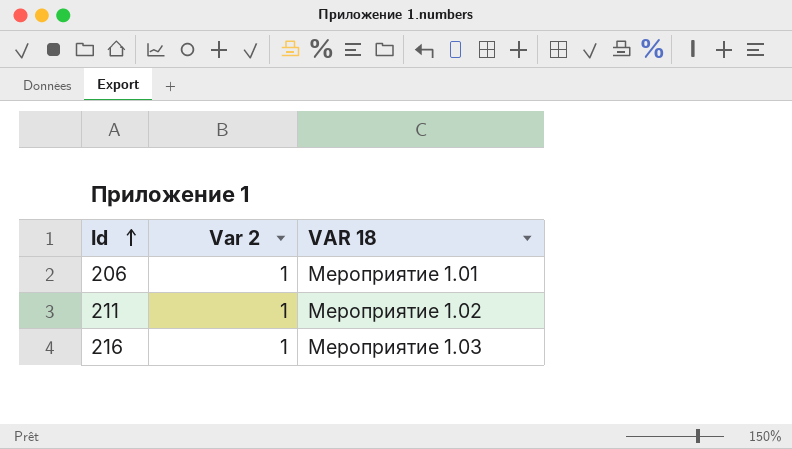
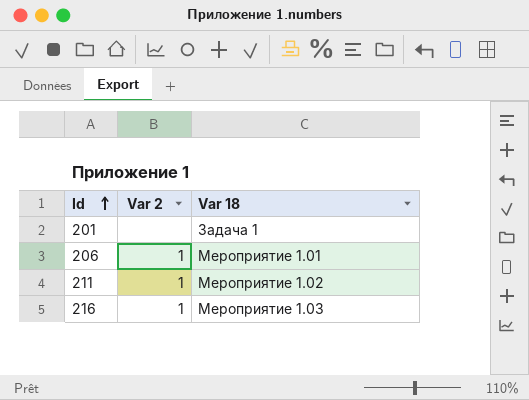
column name: VAR 18 -> Var 18
row 201: none -> none | Задача 1

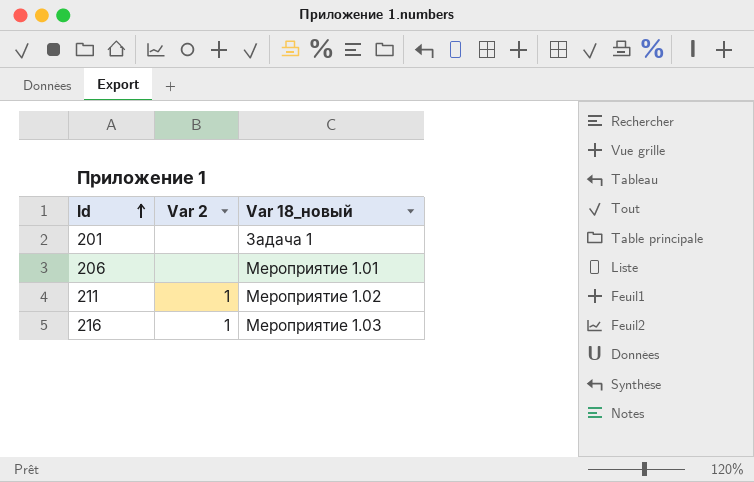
column name: Var 18 -> Var 18_новый
206 | Var 2: 1 -> none

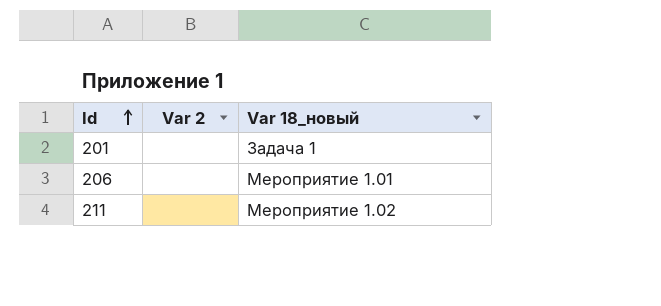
row 216: 1 | Мероприятие 1.03 -> none
211 | Var 2: 1 -> none

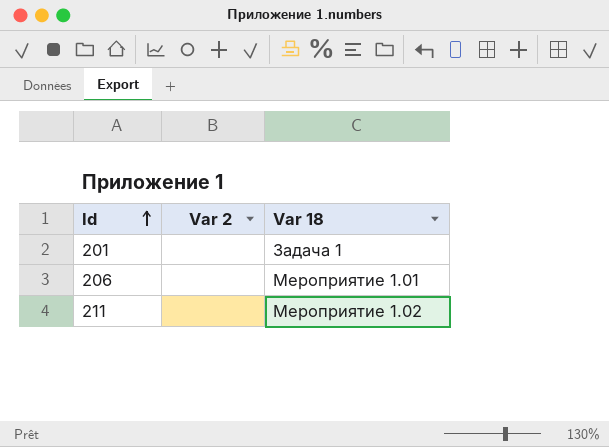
column name: Var 18_новый -> Var 18

